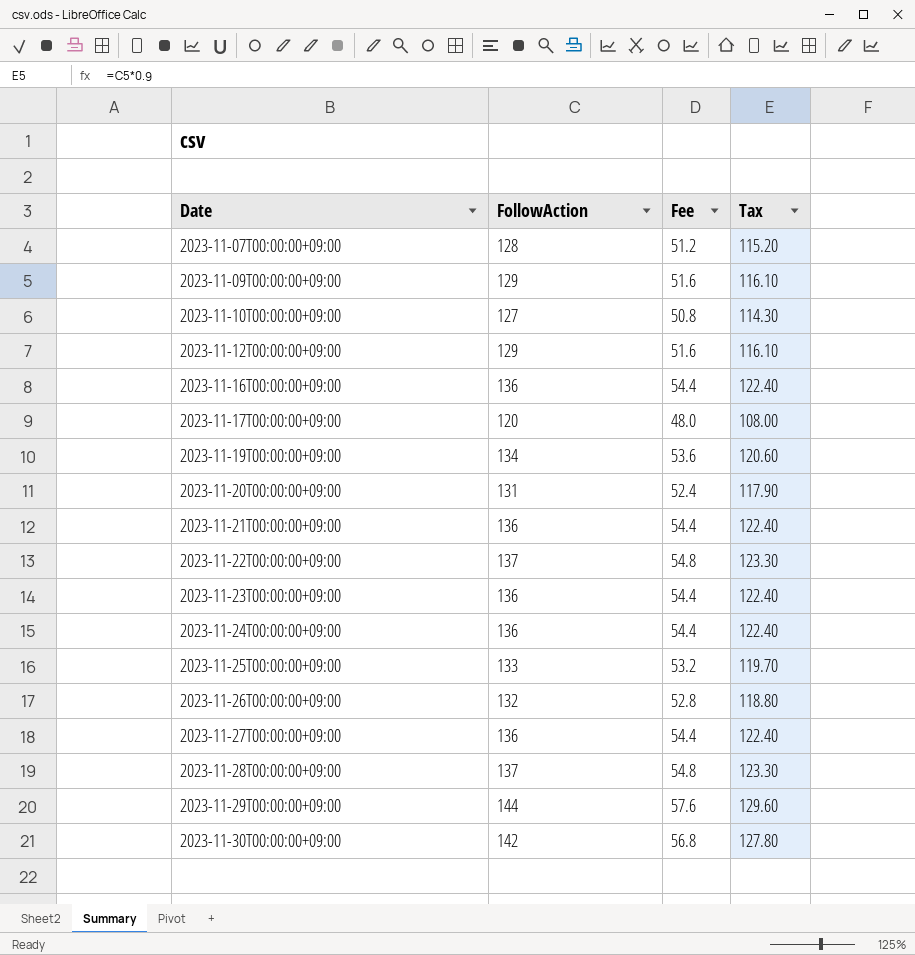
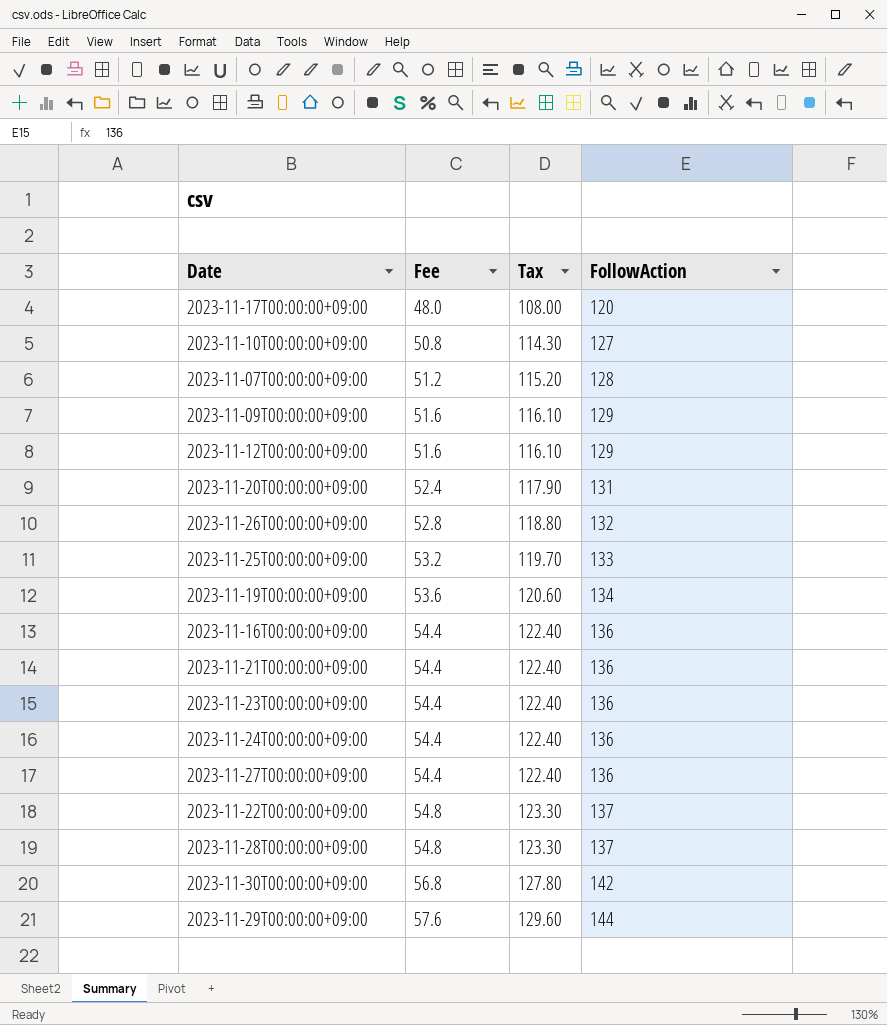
row order: Date ascending -> Fee ascending
column FollowAction | position: 2 -> 4

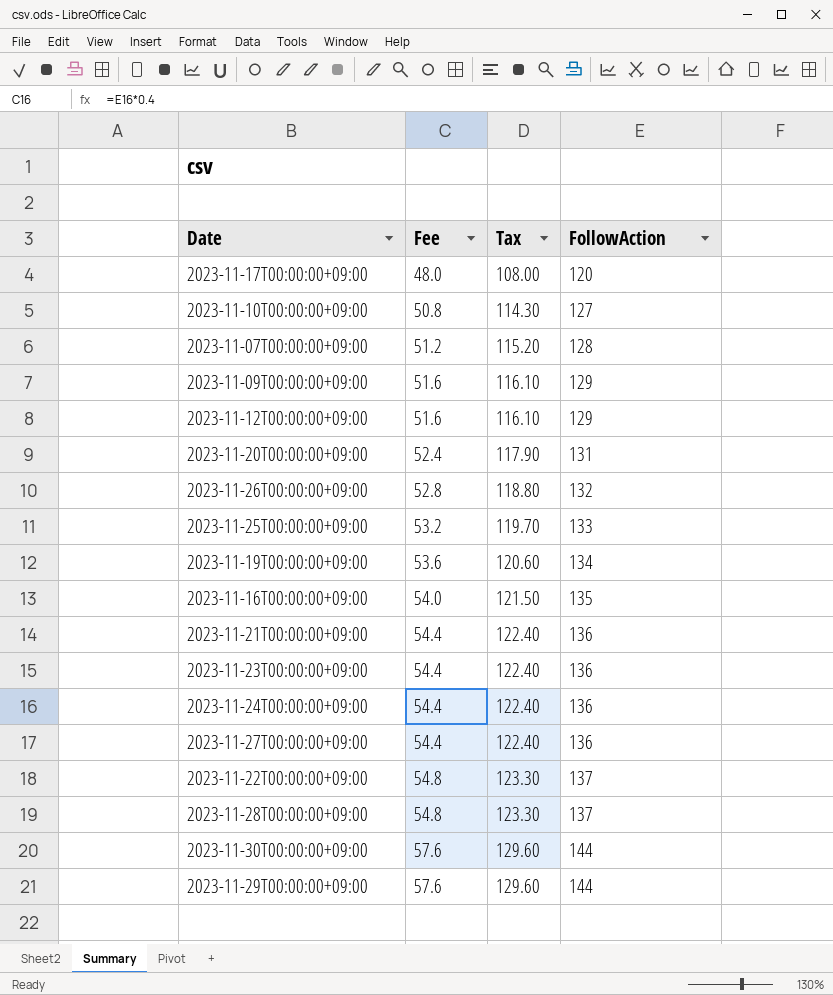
2023-11-16T00:00:00+09:00 | Fee: 54.4 -> 54.0
2023-11-16T00:00:00+09:00 | Tax: 122.40 -> 121.50
2023-11-16T00:00:00+09:00 | FollowAction: 136 -> 135
2023-11-30T00:00:00+09:00 | Fee: 56.8 -> 57.6
2023-11-30T00:00:00+09:00 | Tax: 127.80 -> 129.60
2023-11-30T00:00:00+09:00 | FollowAction: 142 -> 144

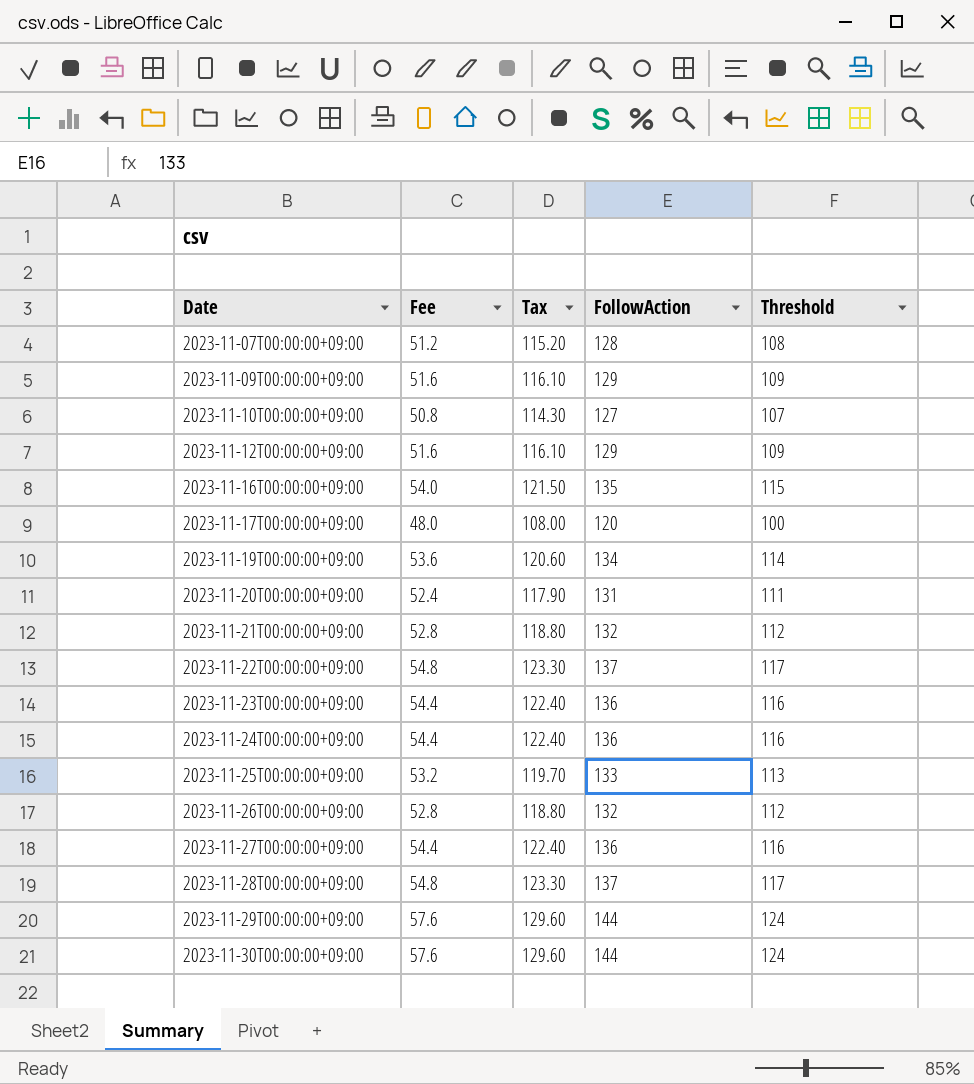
row order: Fee ascending -> Date ascending
column Threshold | formula: none -> [FollowAction] - 20
2023-11-21T00:00:00+09:00 | Fee: 54.4 -> 52.8
2023-11-21T00:00:00+09:00 | Tax: 122.40 -> 118.80
2023-11-21T00:00:00+09:00 | FollowAction: 136 -> 132

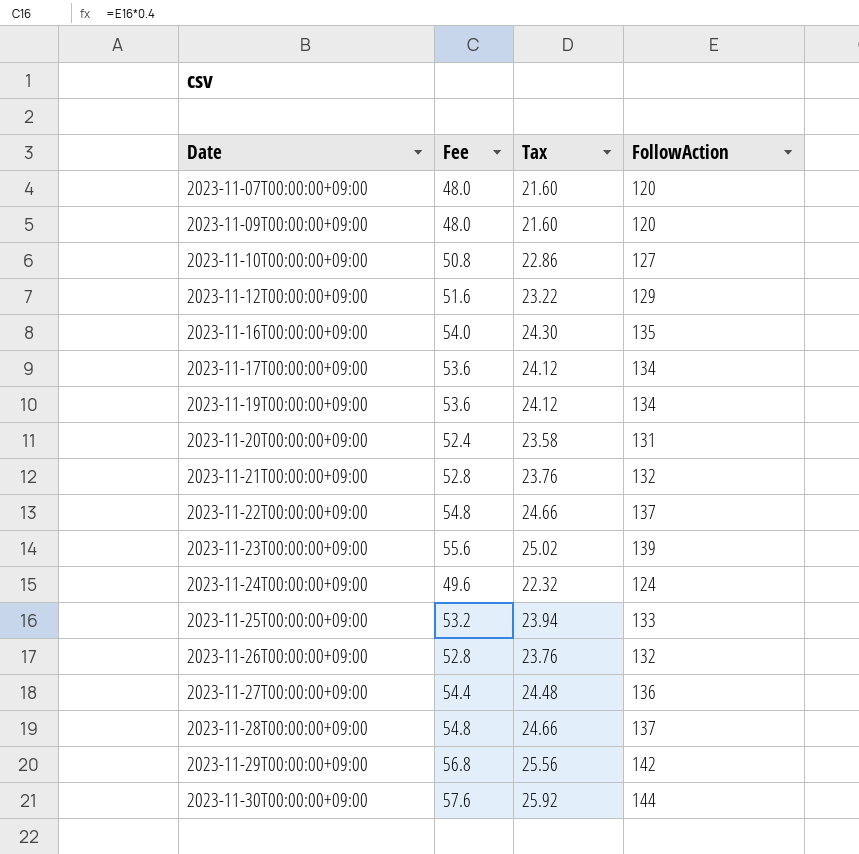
column Threshold | formula: [FollowAction] - 20 -> none
column Tax | formula: [FollowAction] * 0.9 -> [FollowAction] * 0.18
2023-11-07T00:00:00+09:00 | Fee: 51.2 -> 48.0
2023-11-07T00:00:00+09:00 | FollowAction: 128 -> 120
2023-11-09T00:00:00+09:00 | Fee: 51.6 -> 48.0
2023-11-09T00:00:00+09:00 | FollowAction: 129 -> 120
2023-11-17T00:00:00+09:00 | Fee: 48.0 -> 53.6
2023-11-17T00:00:00+09:00 | FollowAction: 120 -> 134
2023-11-23T00:00:00+09:00 | Fee: 54.4 -> 55.6
2023-11-23T00:00:00+09:00 | FollowAction: 136 -> 139
2023-11-24T00:00:00+09:00 | Fee: 54.4 -> 49.6
2023-11-24T00:00:00+09:00 | FollowAction: 136 -> 124
2023-11-29T00:00:00+09:00 | Fee: 57.6 -> 56.8
2023-11-29T00:00:00+09:00 | FollowAction: 144 -> 142

